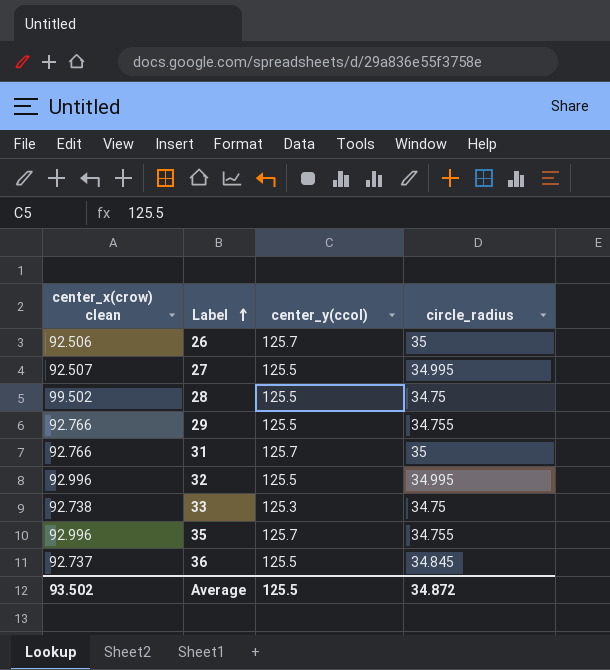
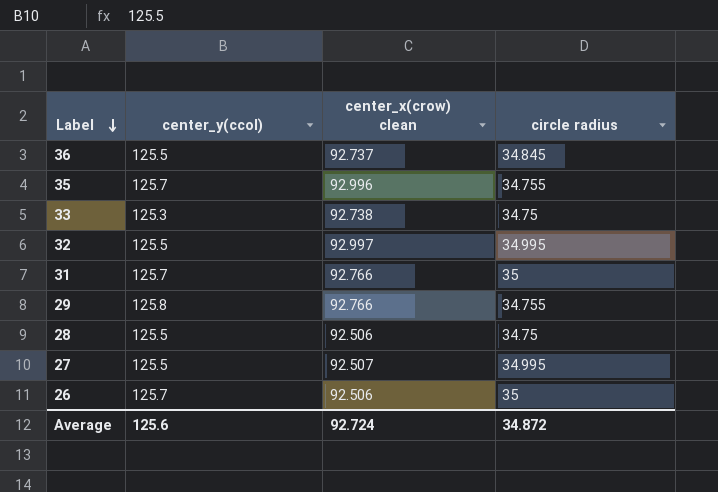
row order: Label ascending -> Label descending
column center_x(crow) clean | position: 1 -> 3
column name: circle_radius -> circle radius
32 | center_x(crow) clean: 92.996 -> 92.997
29 | center_y(ccol): 125.5 -> 125.8
28 | center_x(crow) clean: 99.502 -> 92.506
Average | center_y(ccol): 125.5 -> 125.6
Average | center_x(crow) clean: 93.502 -> 92.724

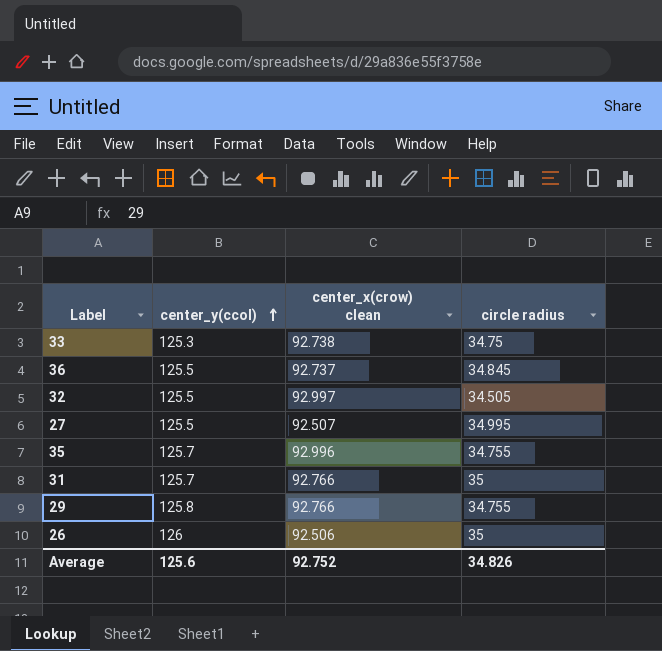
row order: Label descending -> center_y(ccol) ascending
row 28: 125.5 | 92.506 | 34.75 -> none
32 | circle radius: 34.995 -> 34.505
26 | center_y(ccol): 125.7 -> 126
Average | center_x(crow) clean: 92.724 -> 92.752
Average | circle radius: 34.872 -> 34.826

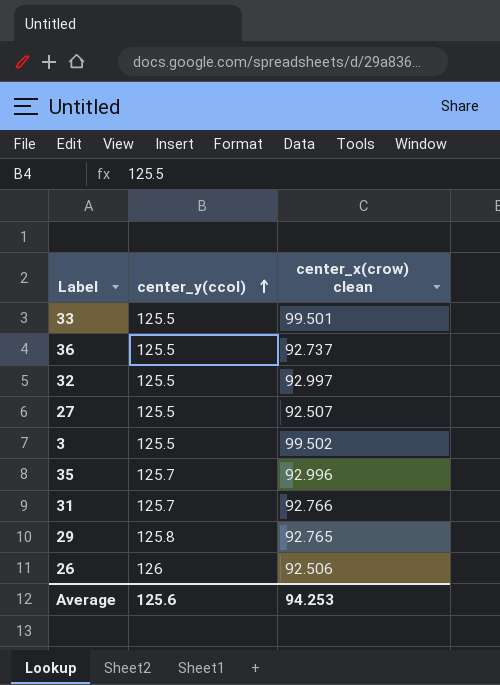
column circle radius | position: 4 -> none
33 | center_y(ccol): 125.3 -> 125.5
33 | center_x(crow) clean: 92.738 -> 99.501
row 3: none -> 125.5 | 99.502
29 | center_x(crow) clean: 92.766 -> 92.765
Average | center_x(crow) clean: 92.752 -> 94.253

